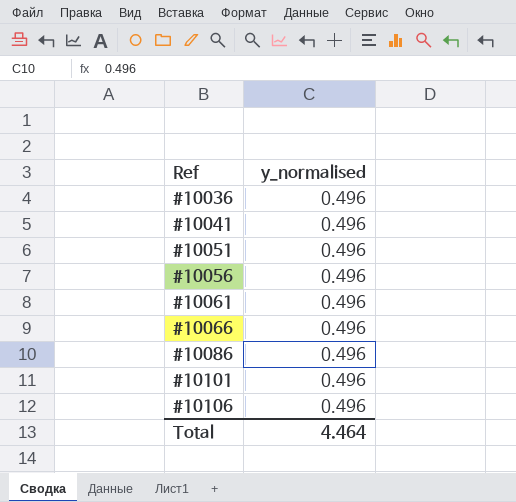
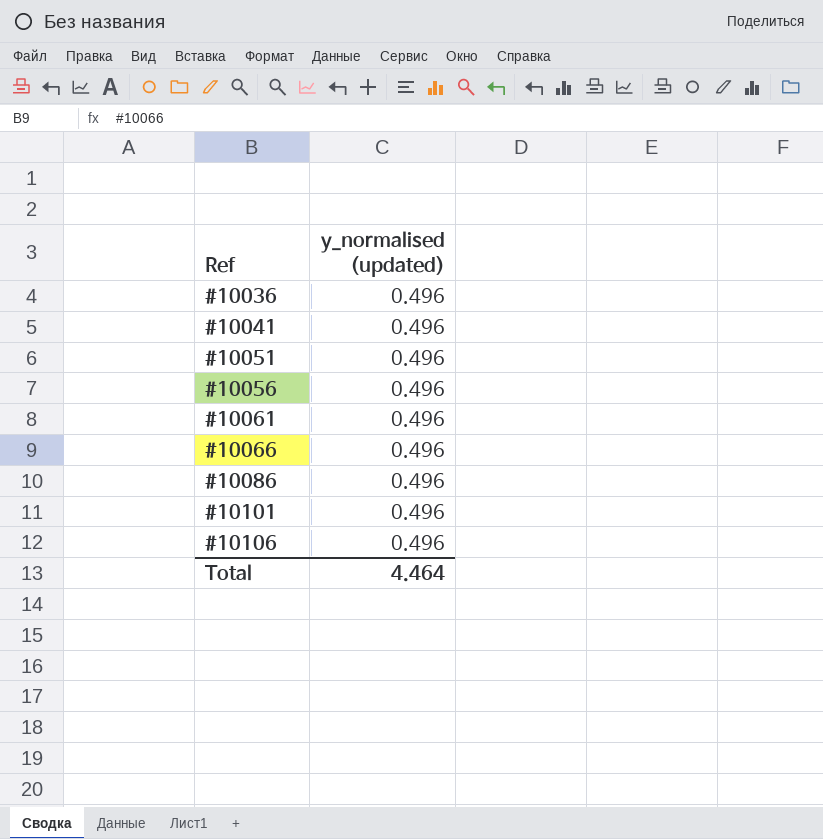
column name: y_normalised -> y_normalised (updated)

